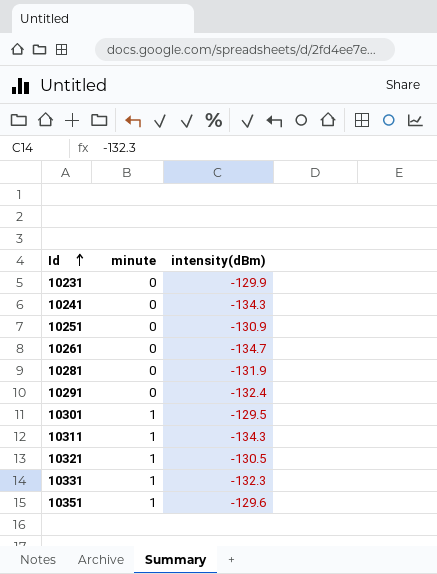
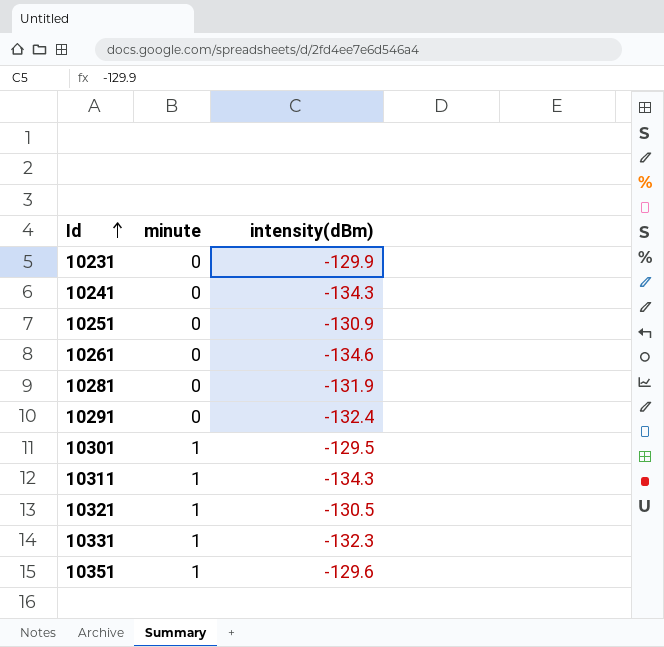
10261 | intensity(dBm): -134.7 -> -134.6

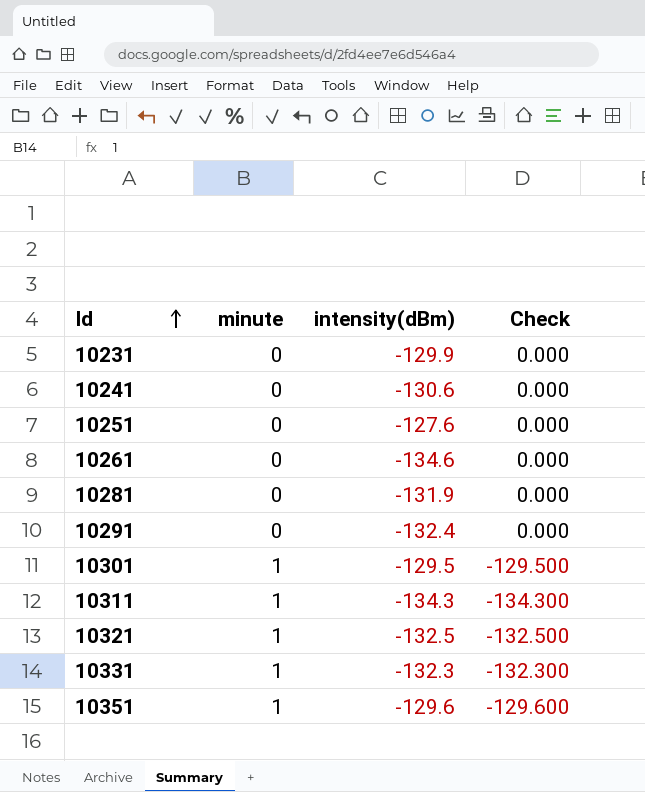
column Check | formula: none -> [minute] * [intensity(dBm)]
10241 | intensity(dBm): -134.3 -> -130.6
10251 | intensity(dBm): -130.9 -> -127.6
10321 | intensity(dBm): -130.5 -> -132.5

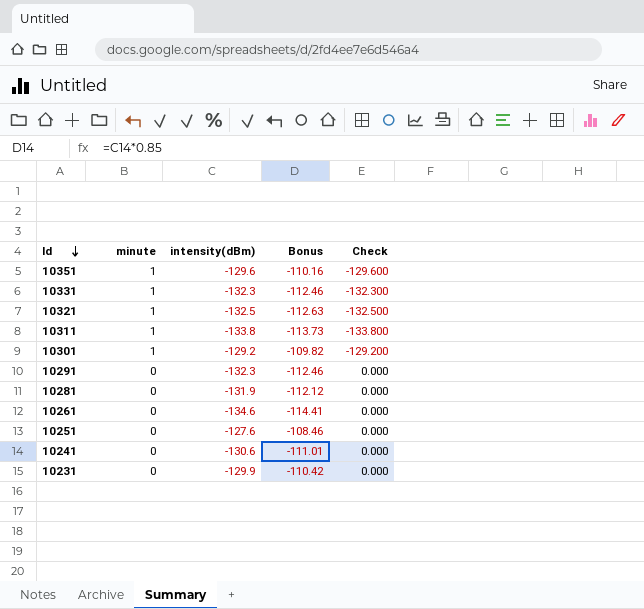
row order: Id ascending -> Id descending
column Bonus | formula: none -> [intensity(dBm)] * 0.85
10311 | intensity(dBm): -134.3 -> -133.8
10311 | Check: -134.300 -> -133.800
10301 | intensity(dBm): -129.5 -> -129.2
10301 | Check: -129.500 -> -129.200
10291 | intensity(dBm): -132.4 -> -132.3

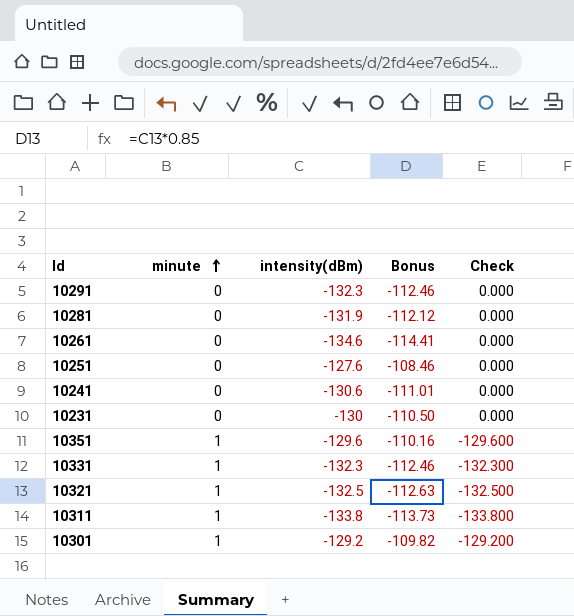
row order: Id descending -> minute ascending
10231 | intensity(dBm): -129.9 -> -130
10231 | Bonus: -110.42 -> -110.50

